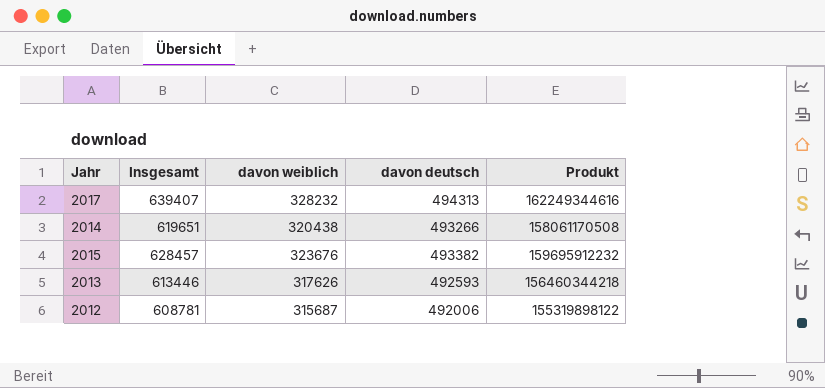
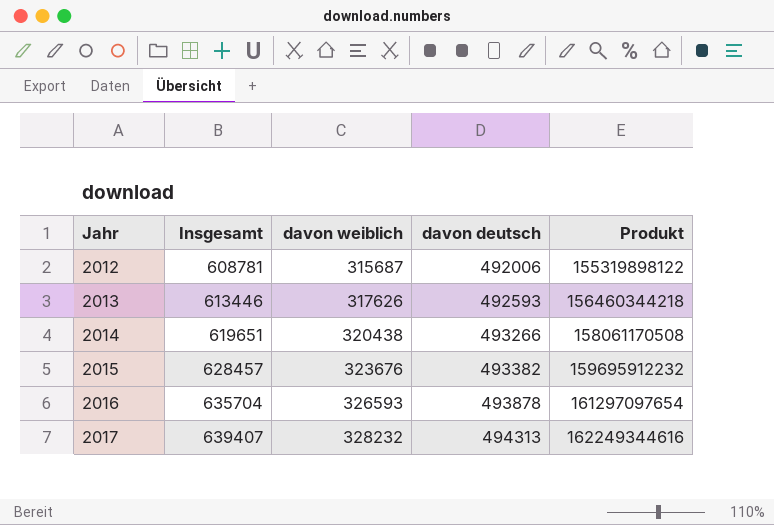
row order: none -> Jahr ascending
row 2016: none -> 635704 | 326593 | 493878 | 161297097654

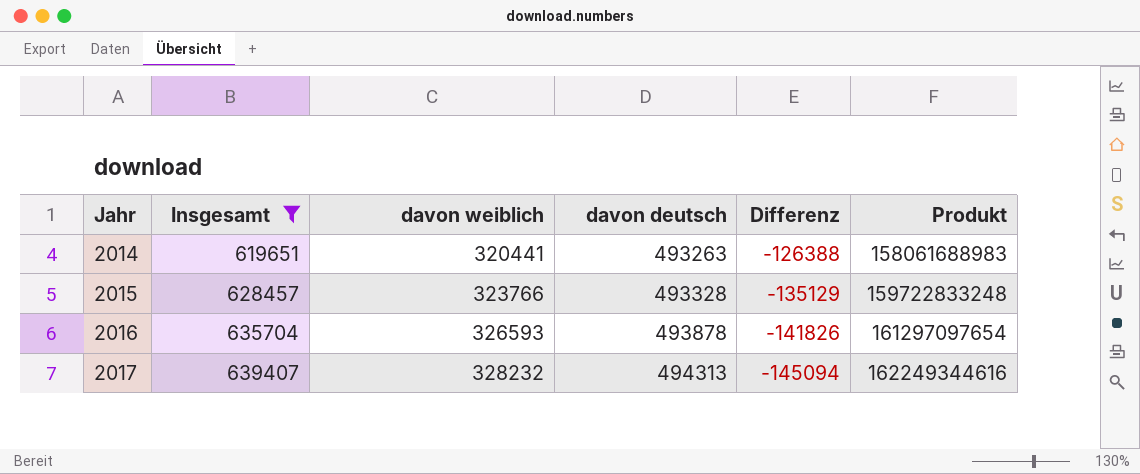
filter: none -> Insgesamt >= 619651
column Differenz | formula: none -> [davon deutsch] - [Insgesamt]
2014 | davon weiblich: 320438 -> 320441
2014 | davon deutsch: 493266 -> 493263
2014 | Produkt: 158061170508 -> 158061688983
2015 | davon weiblich: 323676 -> 323766
2015 | davon deutsch: 493382 -> 493328
2015 | Produkt: 159695912232 -> 159722833248

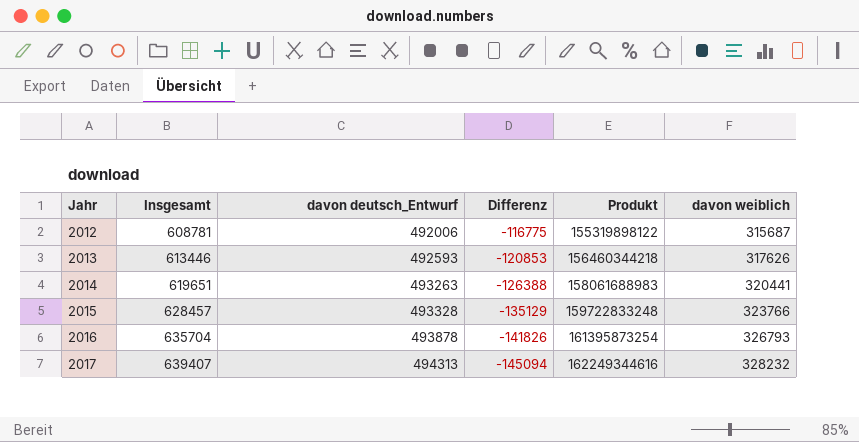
filter: Insgesamt >= 619651 -> none
column name: davon deutsch -> davon deutsch_Entwurf
column davon weiblich | position: 3 -> 6
2016 | Produkt: 161297097654 -> 161395873254
2016 | davon weiblich: 326593 -> 326793

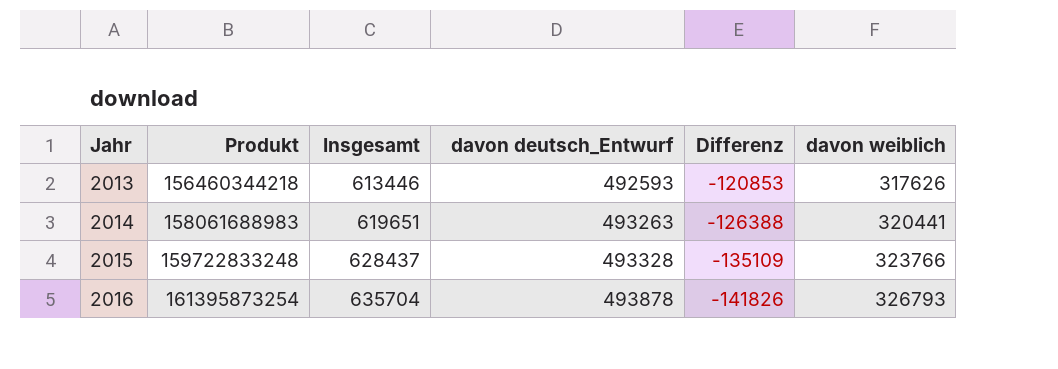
column Produkt | position: 5 -> 2
row 2012: 608781 | 492006 | -116775 | 155319898122 | 315687 -> none
row 2017: 639407 | 494313 | -145094 | 162249344616 | 328232 -> none
2015 | Insgesamt: 628457 -> 628437
2015 | Differenz: -135129 -> -135109

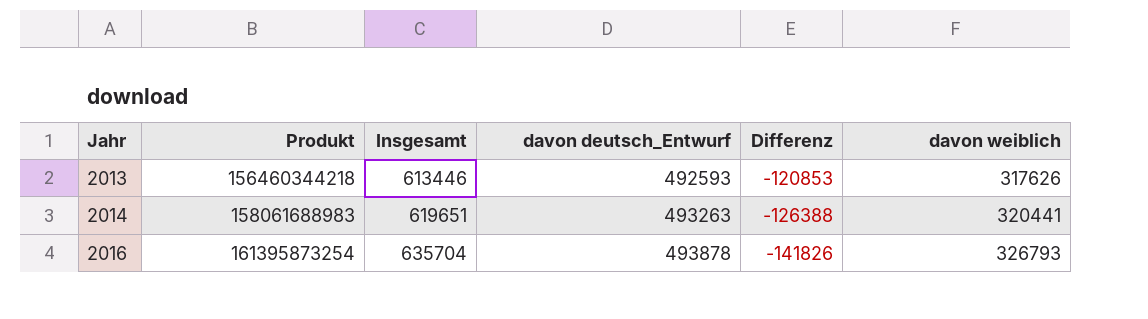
row 2015: 159722833248 | 628437 | 493328 | -135109 | 323766 -> none

